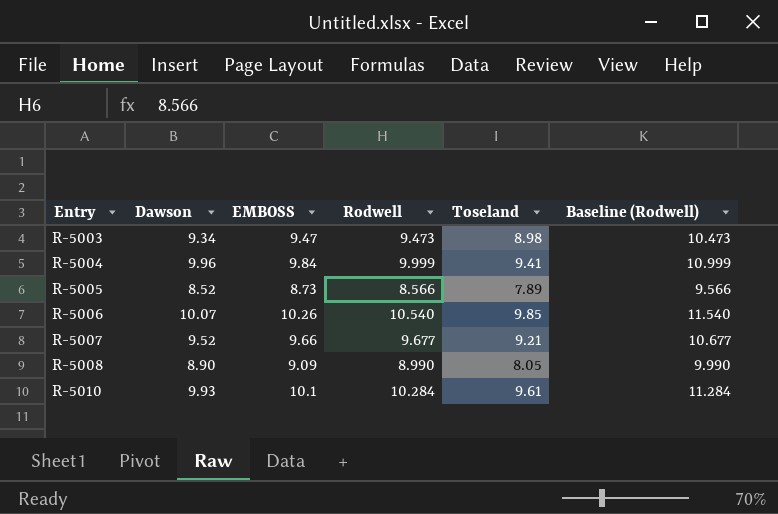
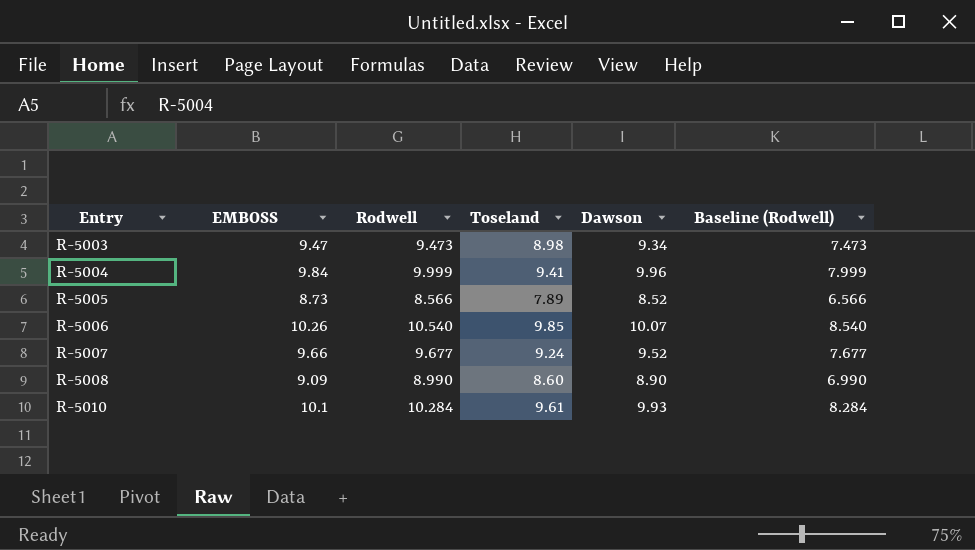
column Dawson | position: 2 -> 5
column Baseline (Rodwell) | formula: [Rodwell] + 1 -> [Rodwell] - 2
R-5007 | Toseland: 9.21 -> 9.24
R-5008 | Toseland: 8.05 -> 8.60

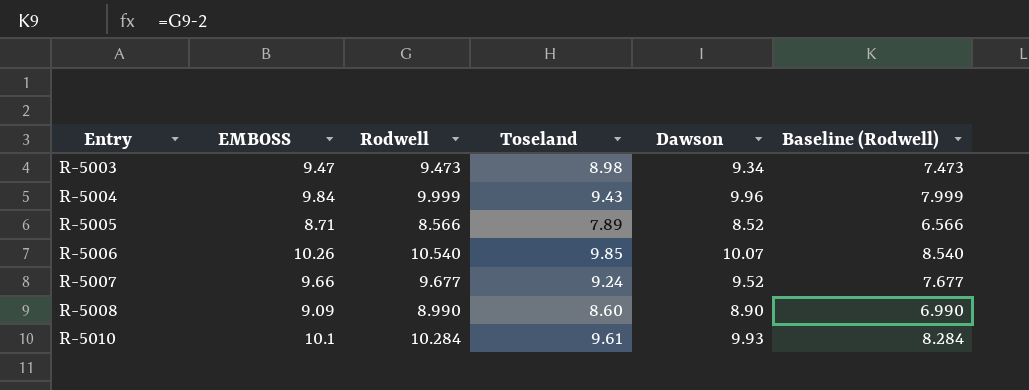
R-5004 | Toseland: 9.41 -> 9.43
R-5005 | EMBOSS: 8.73 -> 8.71

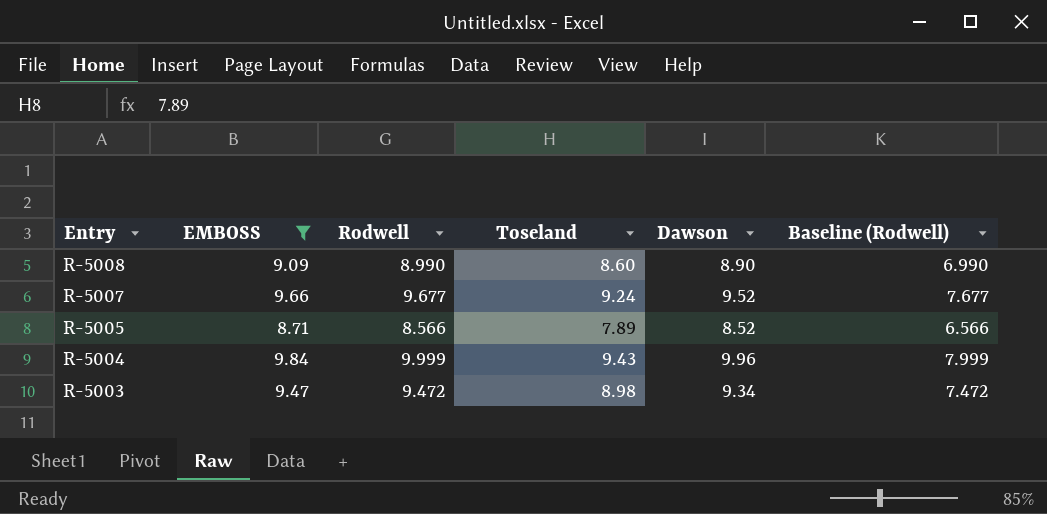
filter: none -> EMBOSS <= 9.84
row order: Entry ascending -> Entry descending
R-5003 | Rodwell: 9.473 -> 9.472
R-5003 | Baseline (Rodwell): 7.473 -> 7.472

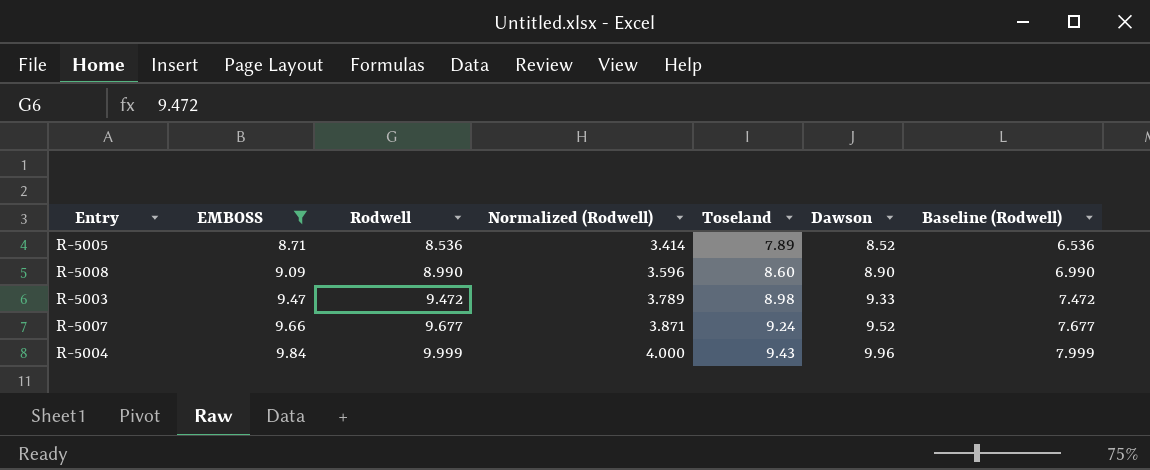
row order: Entry descending -> EMBOSS ascending
column Normalized (Rodwell) | formula: none -> [Rodwell] * 0.4
R-5005 | Rodwell: 8.566 -> 8.536
R-5005 | Baseline (Rodwell): 6.566 -> 6.536
R-5003 | Dawson: 9.34 -> 9.33

